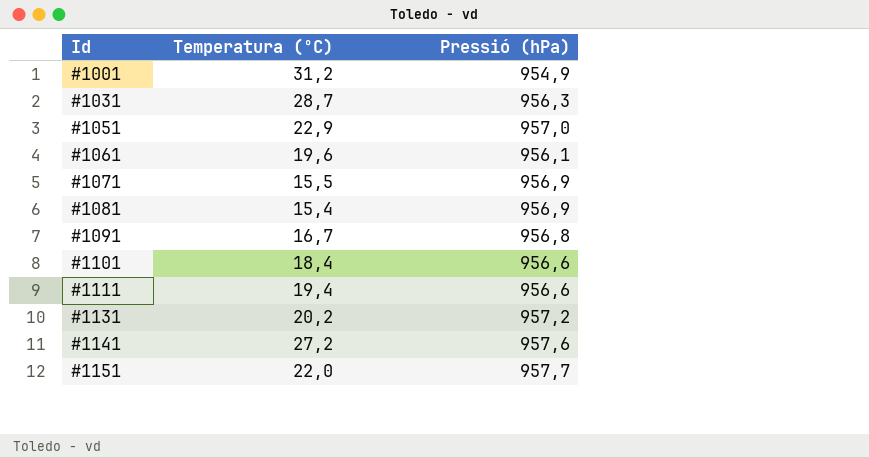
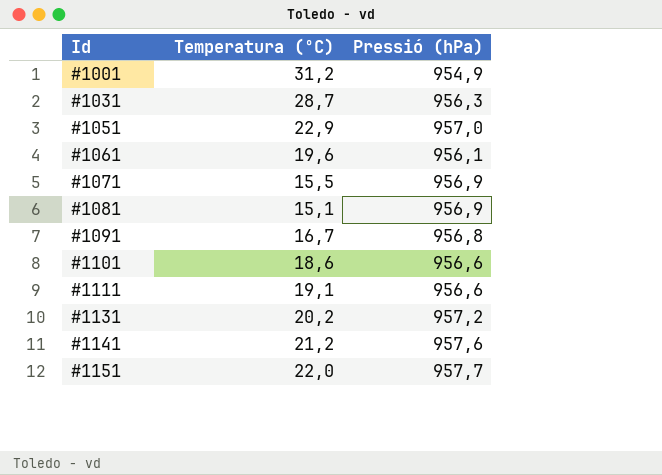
#1081 | Temperatura (ºC): 15,4 -> 15,1
#1101 | Temperatura (ºC): 18,4 -> 18,6
#1111 | Temperatura (ºC): 19,4 -> 19,1
#1141 | Temperatura (ºC): 27,2 -> 21,2

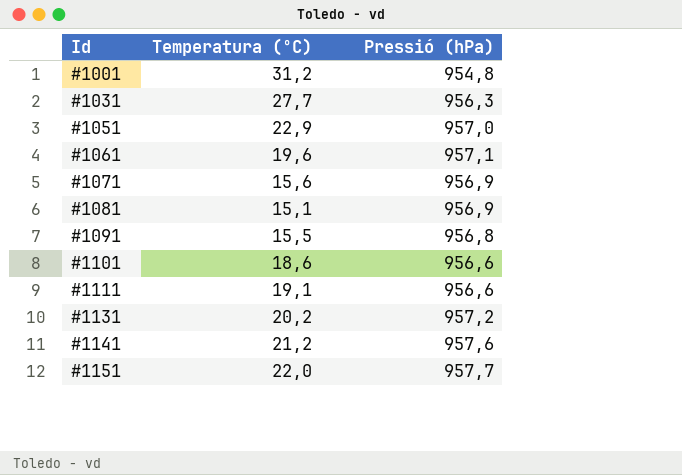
#1001 | Pressió (hPa): 954,9 -> 954,8
#1031 | Temperatura (ºC): 28,7 -> 27,7
#1061 | Pressió (hPa): 956,1 -> 957,1
#1071 | Temperatura (ºC): 15,5 -> 15,6
#1091 | Temperatura (ºC): 16,7 -> 15,5

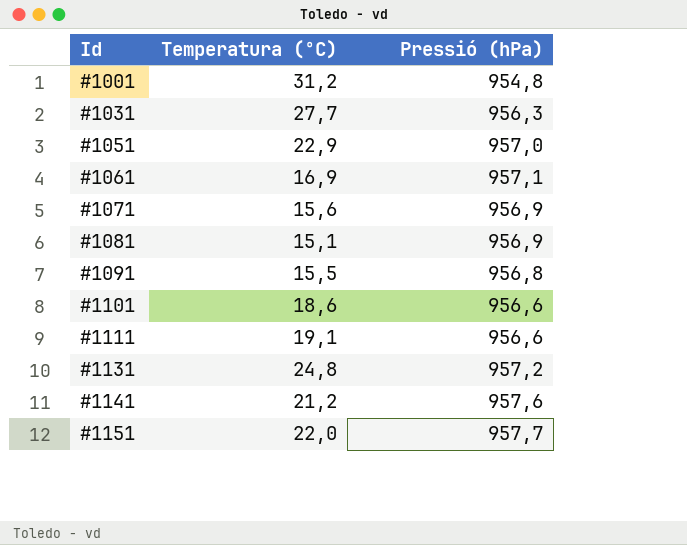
#1061 | Temperatura (ºC): 19,6 -> 16,9
#1131 | Temperatura (ºC): 20,2 -> 24,8

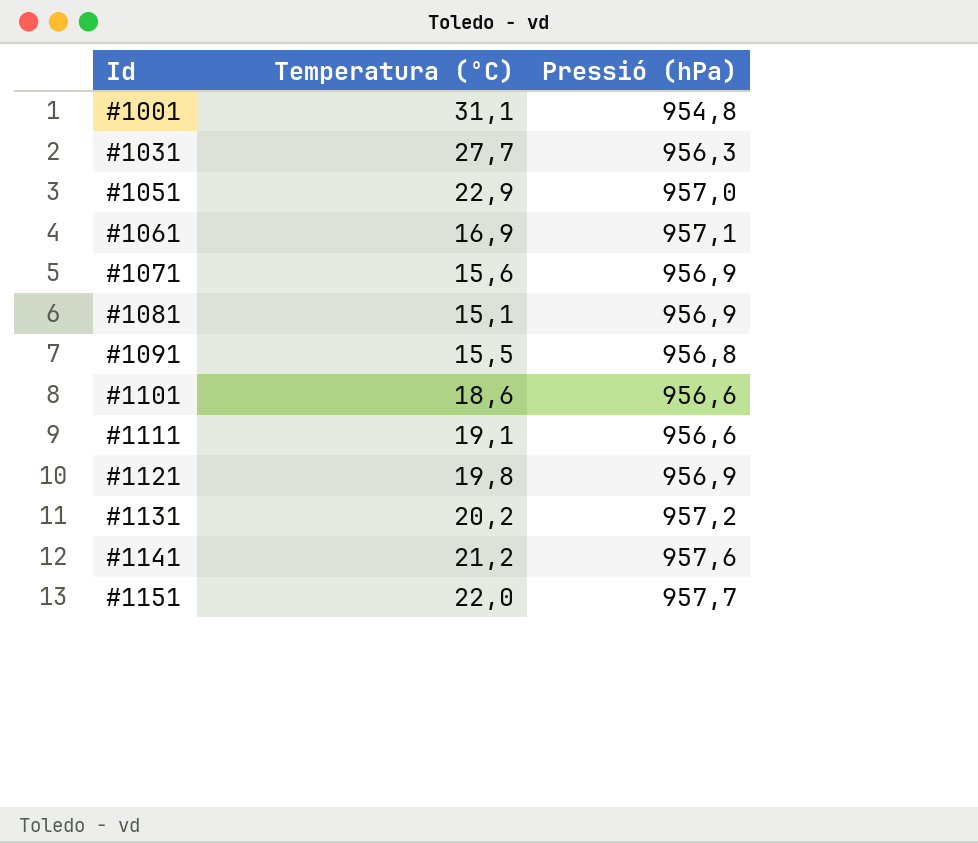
#1001 | Temperatura (ºC): 31,2 -> 31,1
row #1121: none -> 19,8 | 956,9
#1131 | Temperatura (ºC): 24,8 -> 20,2

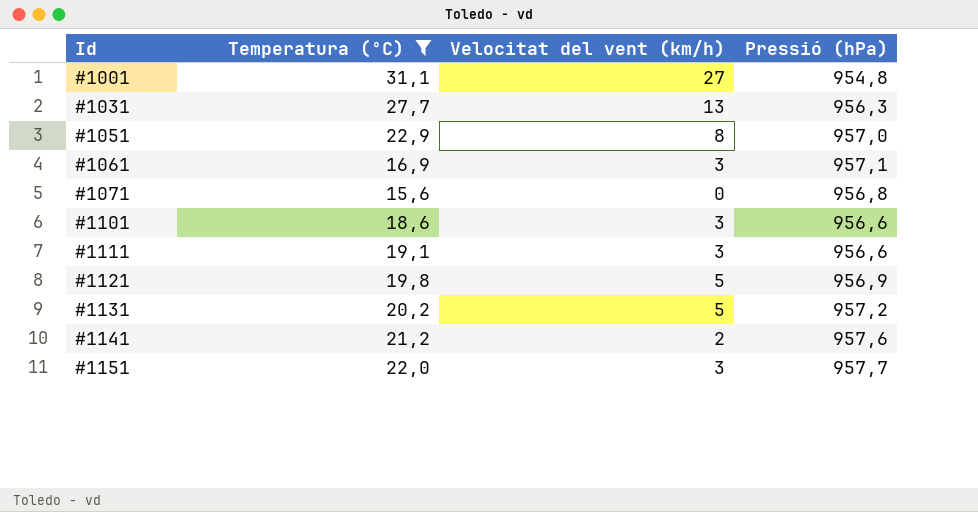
filter: none -> Temperatura (ºC) >= 15,6
column Velocitat del vent (km/h) | position: none -> 3
#1071 | Pressió (hPa): 956,9 -> 956,8

